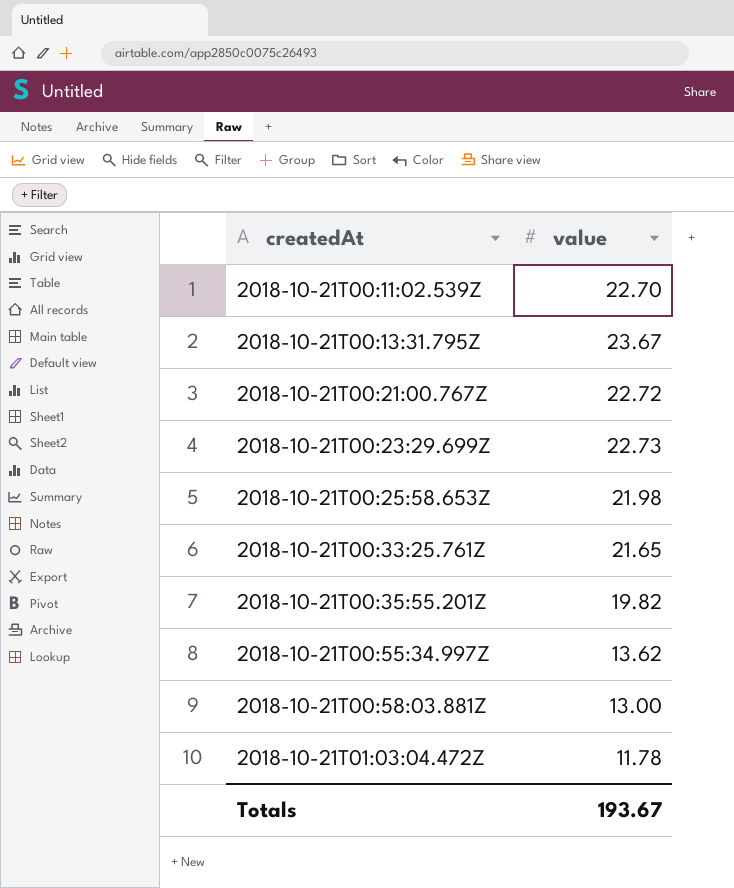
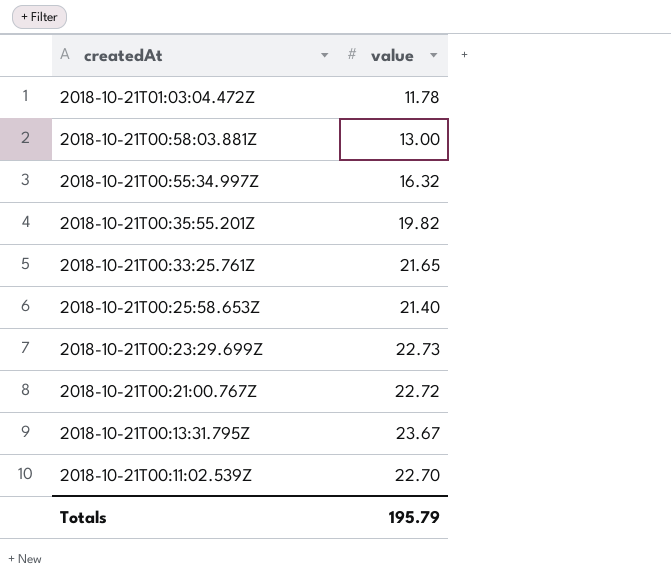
row order: createdAt ascending -> createdAt descending
2018-10-21T00:55:34.997Z | value: 13.62 -> 16.32
2018-10-21T00:25:58.653Z | value: 21.98 -> 21.40
Totals | value: 193.67 -> 195.79

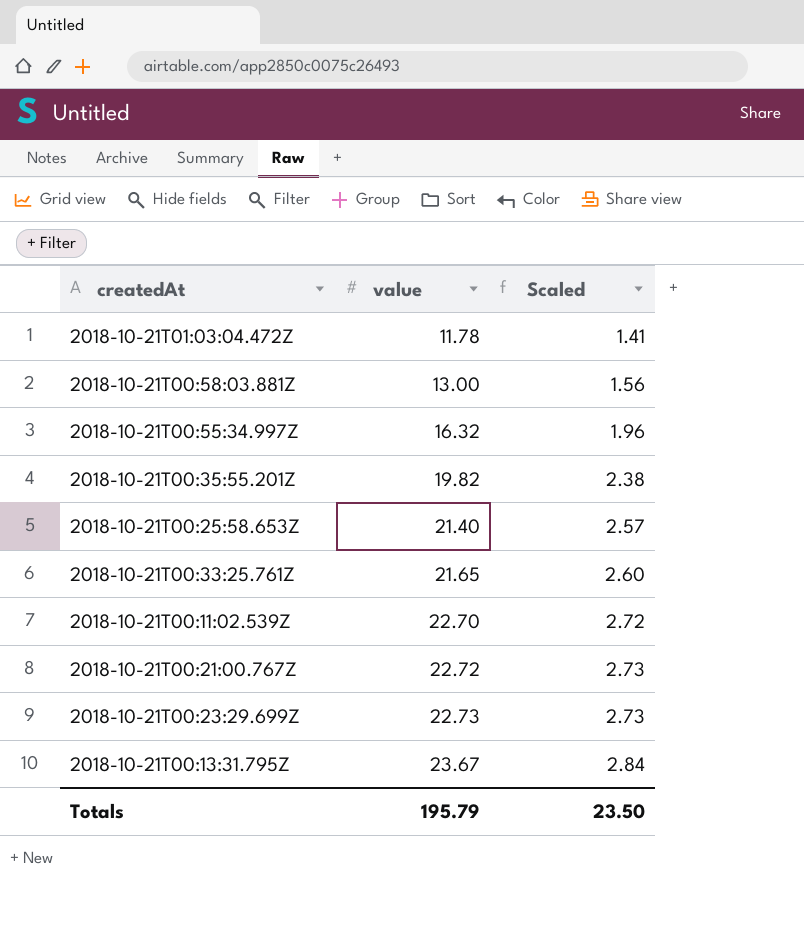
row order: createdAt descending -> value ascending
column Scaled | formula: none -> [value] * 0.12

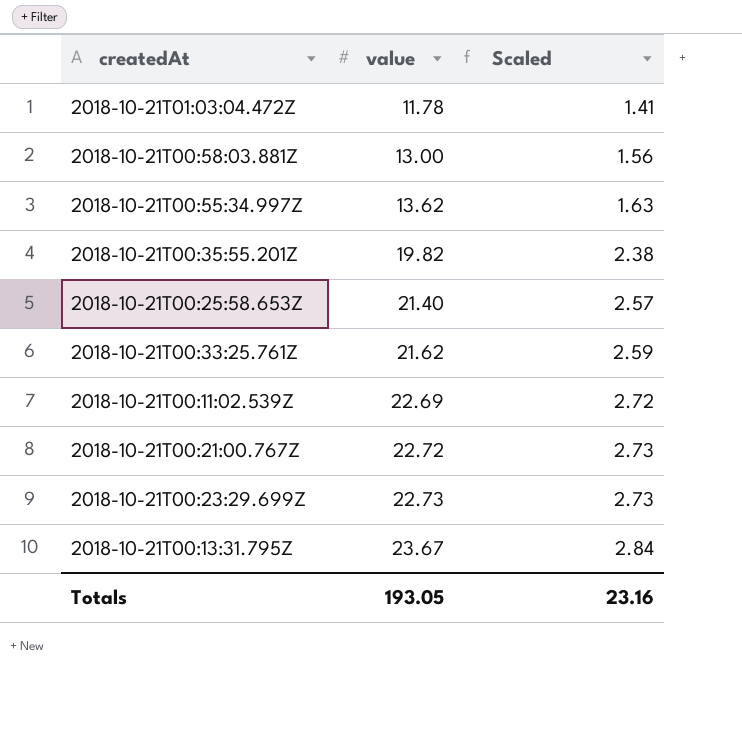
2018-10-21T00:55:34.997Z | value: 16.32 -> 13.62
2018-10-21T00:55:34.997Z | Scaled: 1.96 -> 1.63
2018-10-21T00:33:25.761Z | value: 21.65 -> 21.62
2018-10-21T00:33:25.761Z | Scaled: 2.60 -> 2.59
2018-10-21T00:11:02.539Z | value: 22.70 -> 22.69
Totals | value: 195.79 -> 193.05
Totals | Scaled: 23.50 -> 23.16

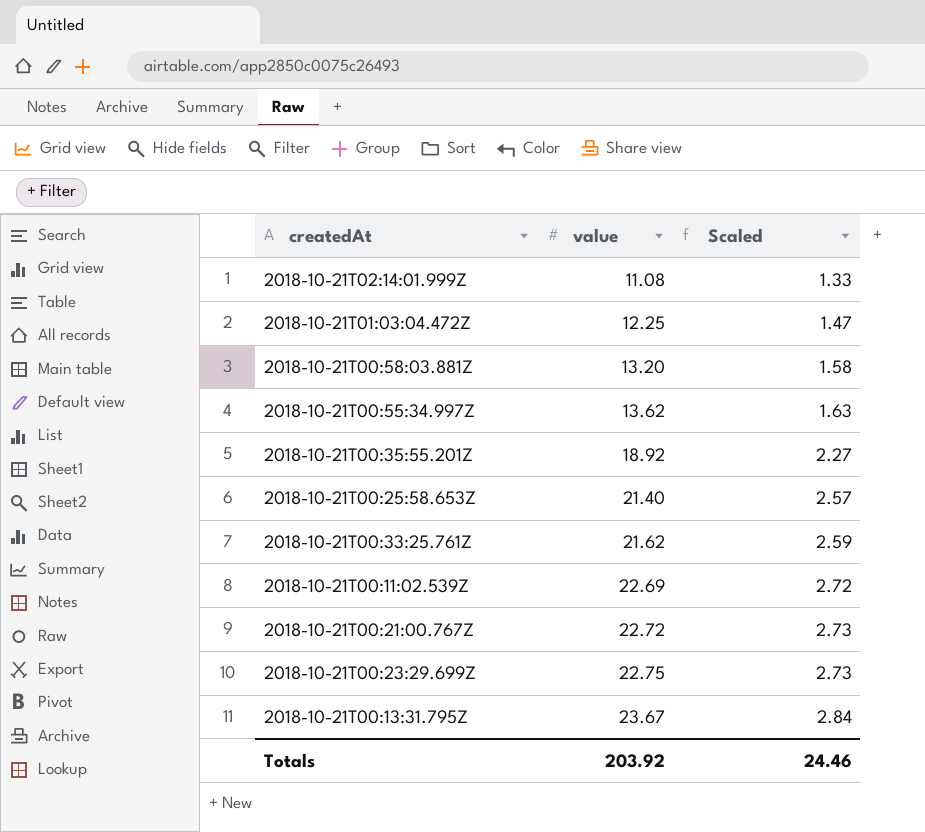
row 2018-10-21T02:14:01.999Z: none -> 11.08 | 1.33
2018-10-21T01:03:04.472Z | value: 11.78 -> 12.25
2018-10-21T01:03:04.472Z | Scaled: 1.41 -> 1.47
2018-10-21T00:58:03.881Z | value: 13.00 -> 13.20
2018-10-21T00:58:03.881Z | Scaled: 1.56 -> 1.58
2018-10-21T00:35:55.201Z | value: 19.82 -> 18.92
2018-10-21T00:35:55.201Z | Scaled: 2.38 -> 2.27
2018-10-21T00:23:29.699Z | value: 22.73 -> 22.75
Totals | value: 193.05 -> 203.92
Totals | Scaled: 23.16 -> 24.46

